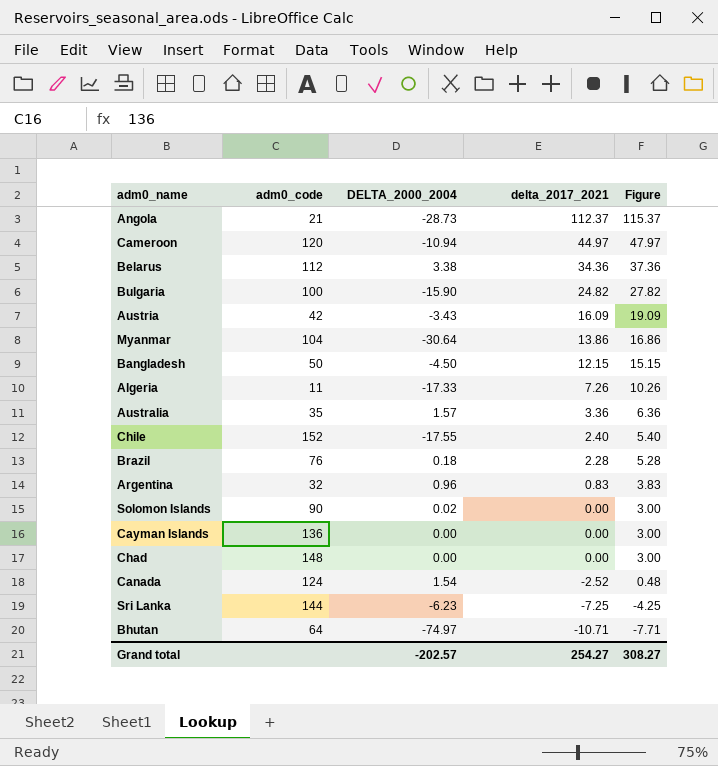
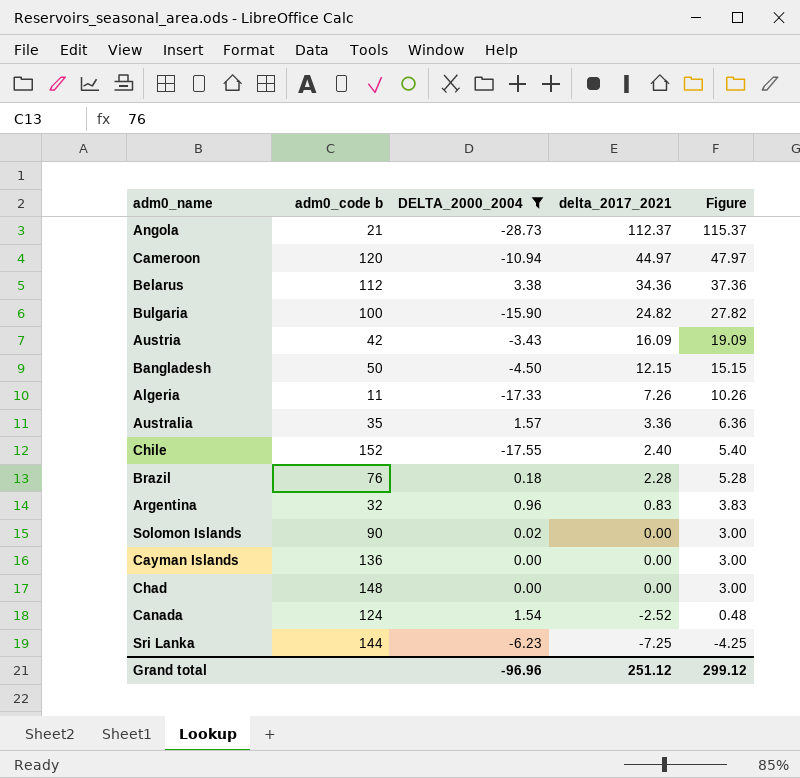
filter: none -> DELTA_2000_2004 >= -28.73
column name: adm0_code -> adm0_code b
Grand total | DELTA_2000_2004: -202.57 -> -96.96
Grand total | delta_2017_2021: 254.27 -> 251.12
Grand total | Figure: 308.27 -> 299.12

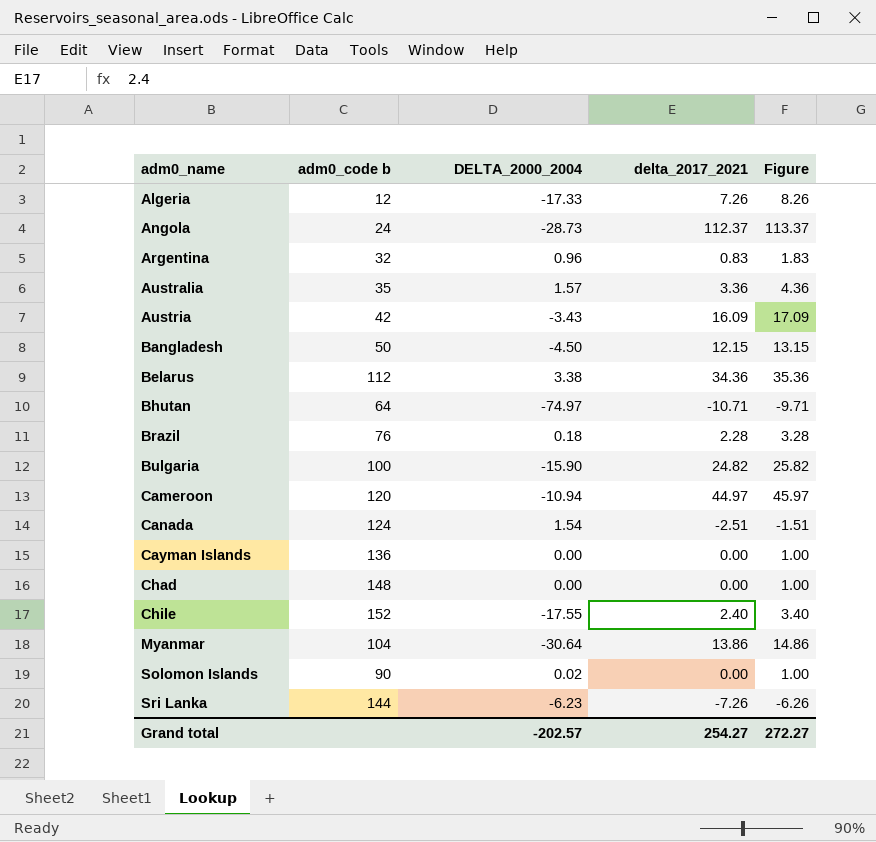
filter: DELTA_2000_2004 >= -28.73 -> none
row order: delta_2017_2021 descending -> adm0_name ascending
column Figure | formula: [delta_2017_2021] + 3 -> [delta_2017_2021] + 1
Algeria | adm0_code b: 11 -> 12
Angola | adm0_code b: 21 -> 24
Canada | delta_2017_2021: -2.52 -> -2.51
Sri Lanka | delta_2017_2021: -7.25 -> -7.26
Grand total | DELTA_2000_2004: -96.96 -> -202.57
Grand total | delta_2017_2021: 251.12 -> 254.27
Grand total | Figure: 299.12 -> 272.27

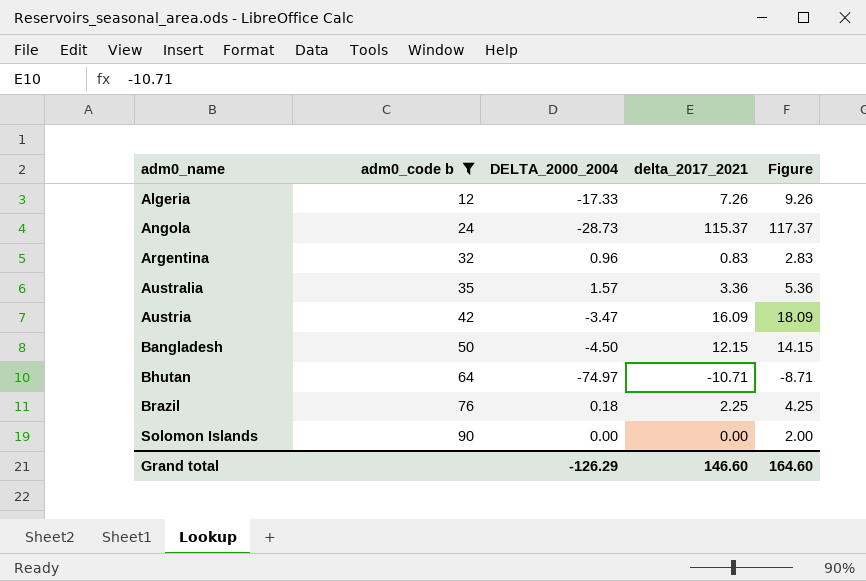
filter: none -> adm0_code b <= 90
column Figure | formula: [delta_2017_2021] + 1 -> [delta_2017_2021] + 2
Angola | delta_2017_2021: 112.37 -> 115.37
Austria | DELTA_2000_2004: -3.43 -> -3.47
Brazil | delta_2017_2021: 2.28 -> 2.25
Solomon Islands | DELTA_2000_2004: 0.02 -> 0.00
Grand total | DELTA_2000_2004: -202.57 -> -126.29
Grand total | delta_2017_2021: 254.27 -> 146.60
Grand total | Figure: 272.27 -> 164.60

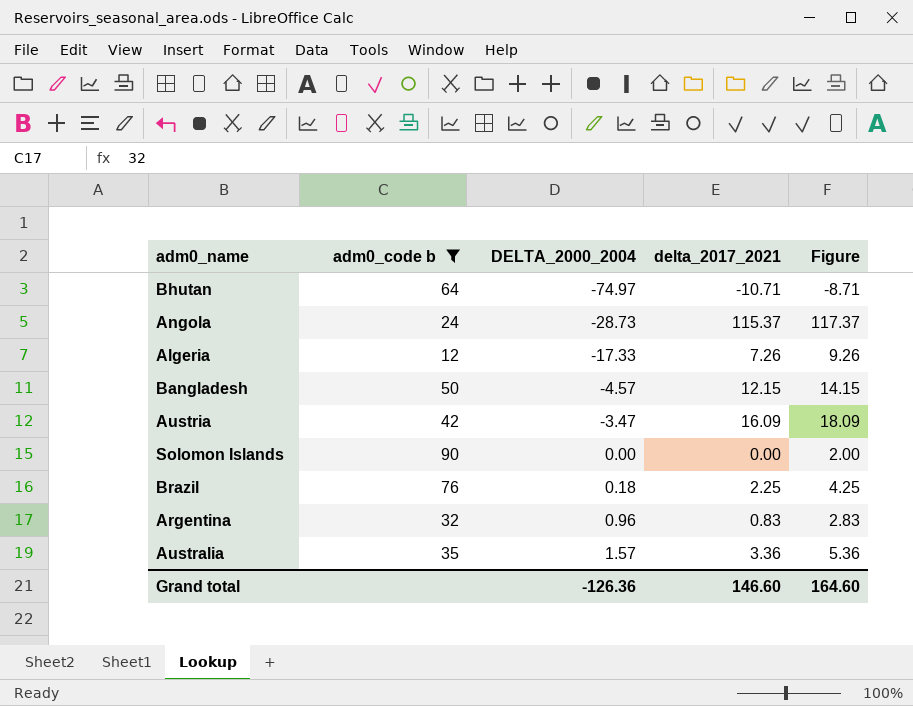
row order: adm0_name ascending -> DELTA_2000_2004 ascending
Bangladesh | DELTA_2000_2004: -4.50 -> -4.57
Grand total | DELTA_2000_2004: -126.29 -> -126.36

